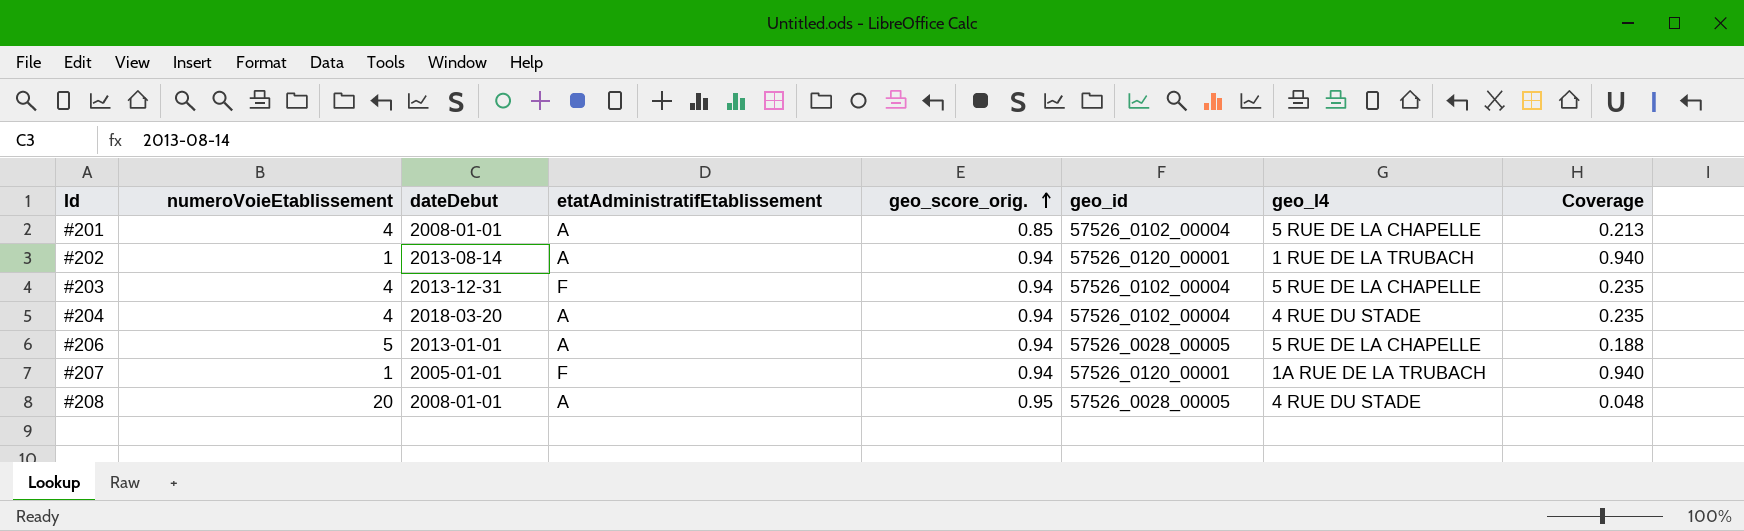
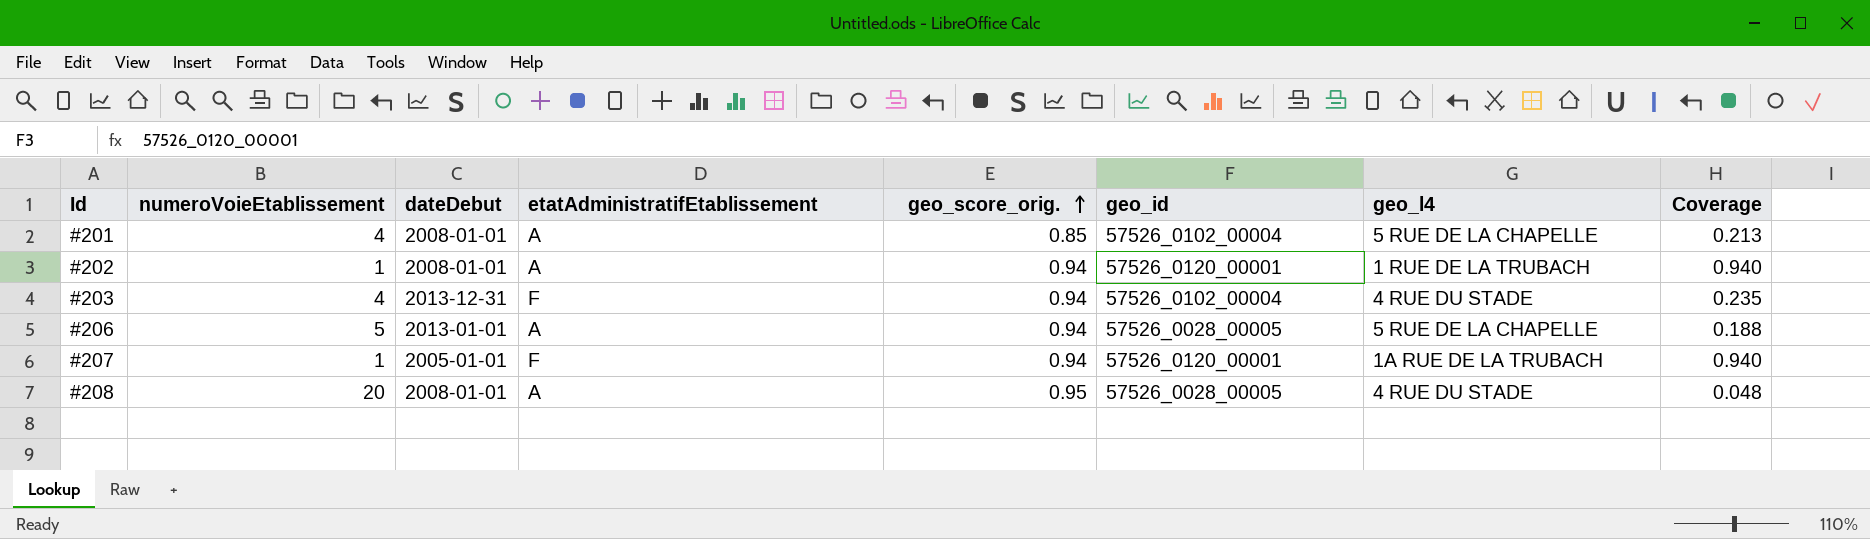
row #204: 4 | 2018-03-20 | A | 0.94 | 57526_0102_00004 | 4 RUE DU STADE | 0.235 -> none
#202 | dateDebut: 2013-08-14 -> 2008-01-01
#203 | geo_l4: 5 RUE DE LA CHAPELLE -> 4 RUE DU STADE

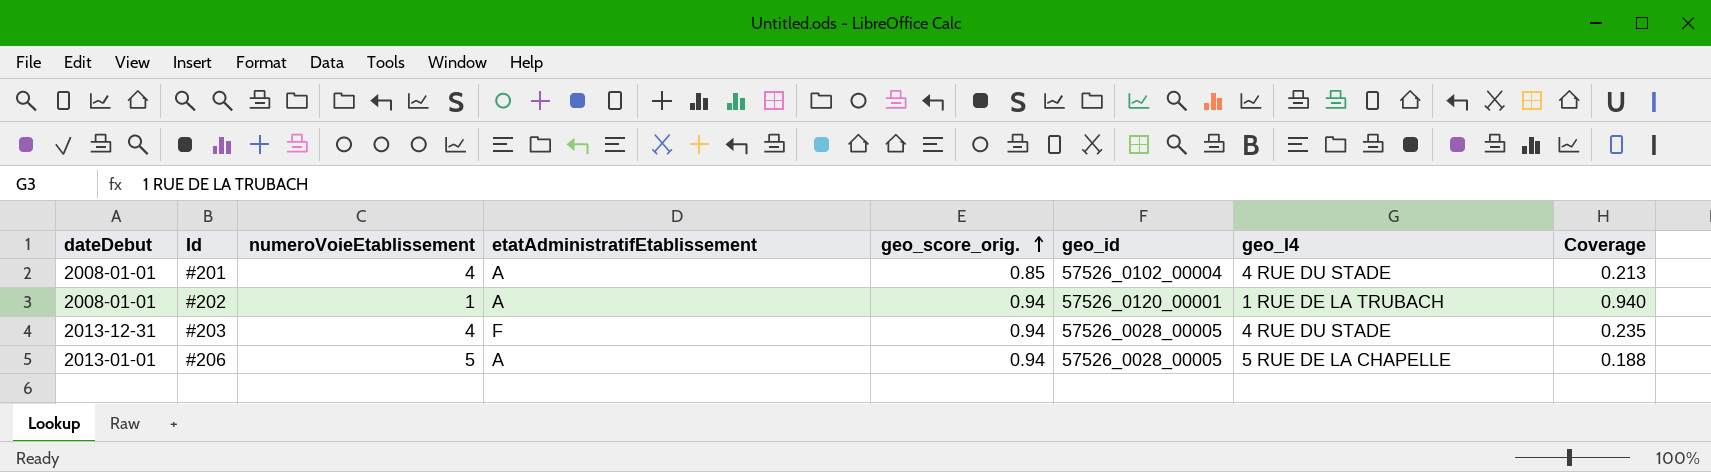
column dateDebut | position: 3 -> 1
row #207: 1 | 2005-01-01 | F | 0.94 | 57526_0120_00001 | 1A RUE DE LA TRUBACH | 0.940 -> none
row #208: 20 | 2008-01-01 | A | 0.95 | 57526_0028_00005 | 4 RUE DU STADE | 0.048 -> none
#201 | geo_l4: 5 RUE DE LA CHAPELLE -> 4 RUE DU STADE
#203 | geo_id: 57526_0102_00004 -> 57526_0028_00005

